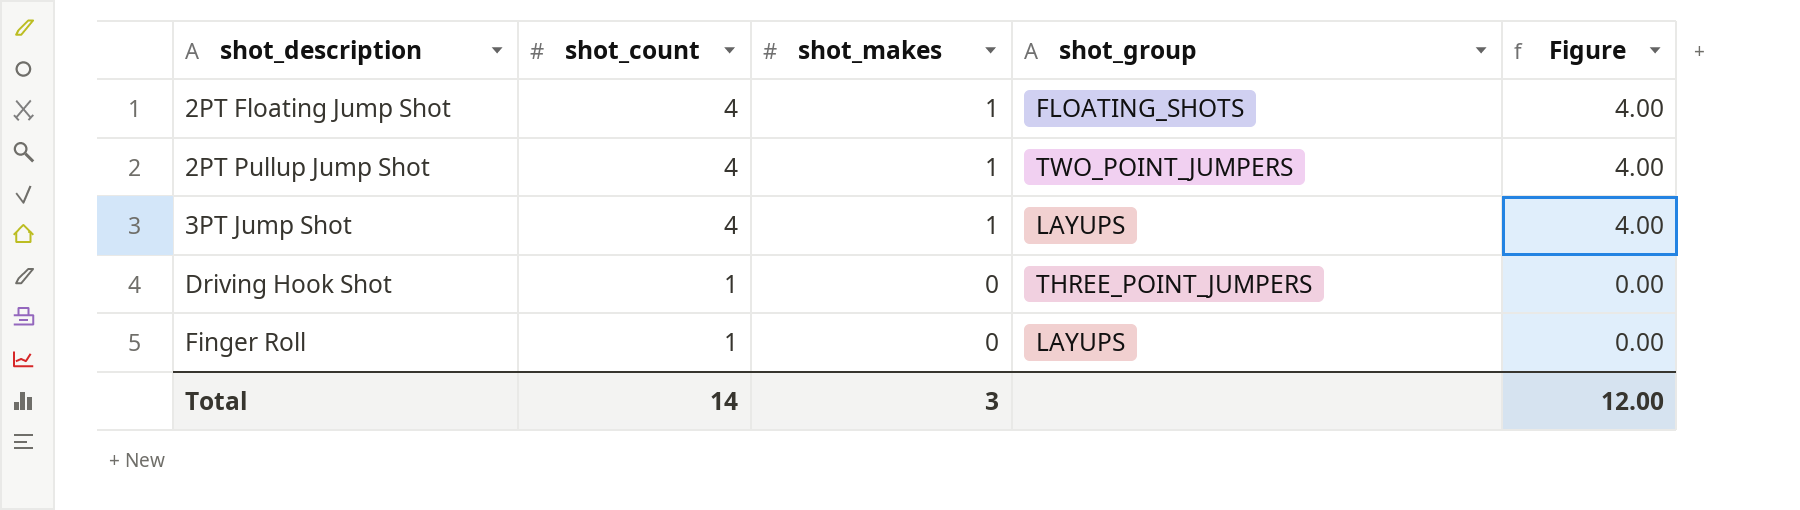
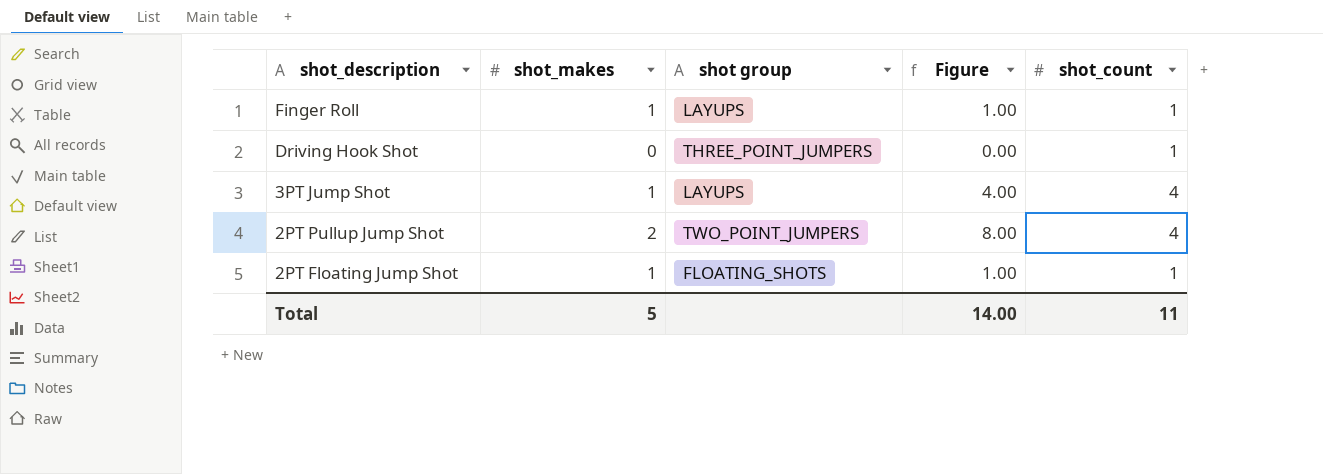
row order: shot_description ascending -> shot_description descending
column name: shot_group -> shot group
column shot_count | position: 2 -> 5
Finger Roll | shot_makes: 0 -> 1
Finger Roll | Figure: 0.00 -> 1.00
2PT Pullup Jump Shot | shot_makes: 1 -> 2
2PT Pullup Jump Shot | Figure: 4.00 -> 8.00
2PT Floating Jump Shot | Figure: 4.00 -> 1.00
2PT Floating Jump Shot | shot_count: 4 -> 1
Total | shot_makes: 3 -> 5
Total | Figure: 12.00 -> 14.00
Total | shot_count: 14 -> 11

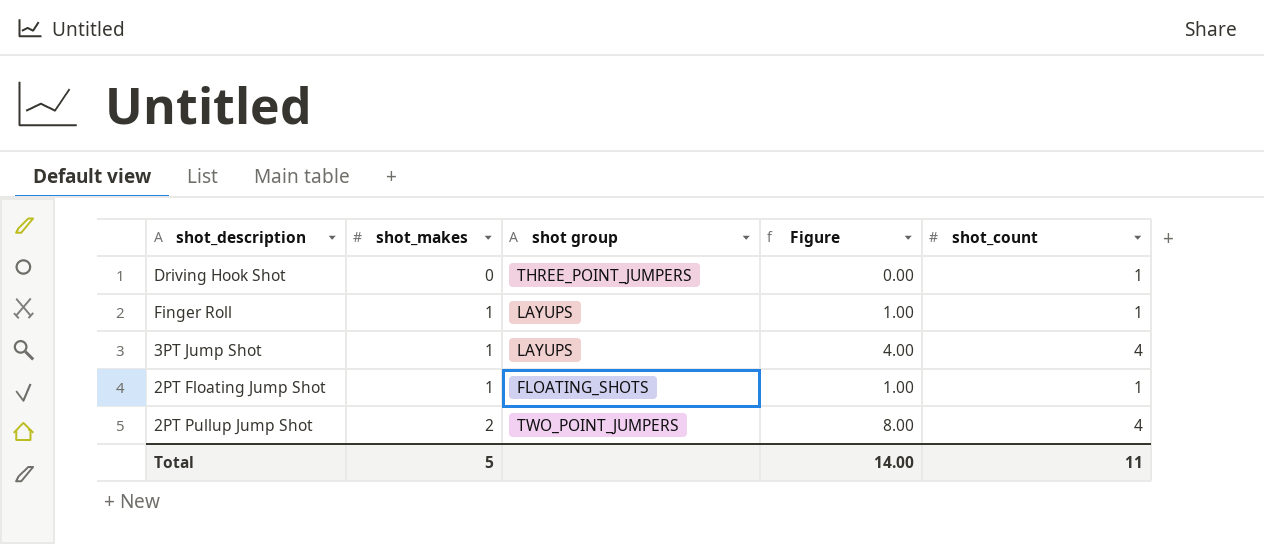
row order: shot_description descending -> shot_makes ascending

